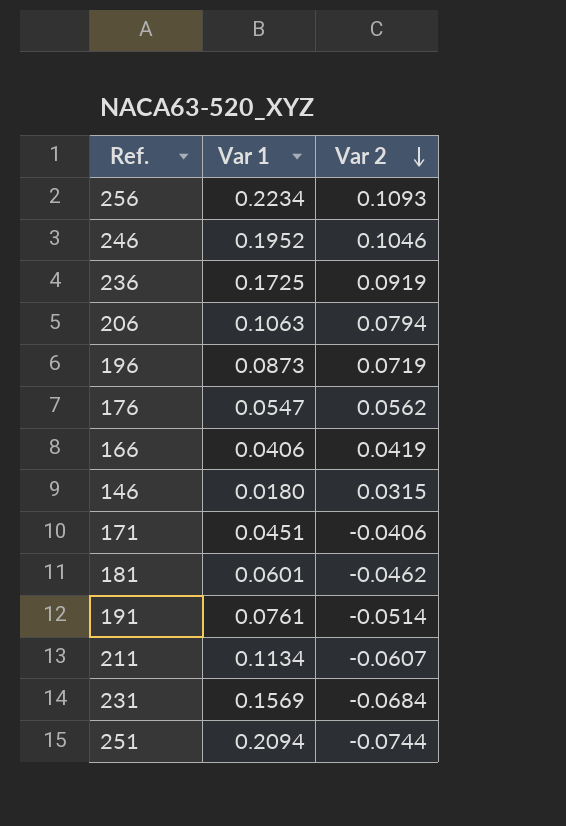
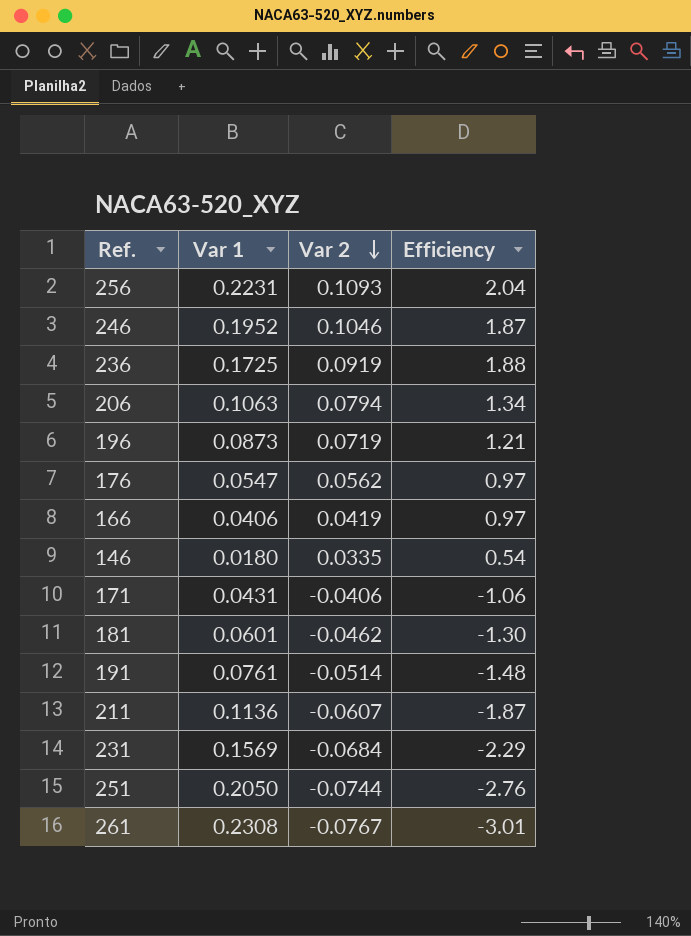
column Efficiency | formula: none -> [Var 1] / [Var 2]
256 | Var 1: 0.2234 -> 0.2231
146 | Var 2: 0.0315 -> 0.0335
171 | Var 1: 0.0451 -> 0.0431
211 | Var 1: 0.1134 -> 0.1136
251 | Var 1: 0.2094 -> 0.2050
row 261: none -> 0.2308 | -0.0767 | -3.01

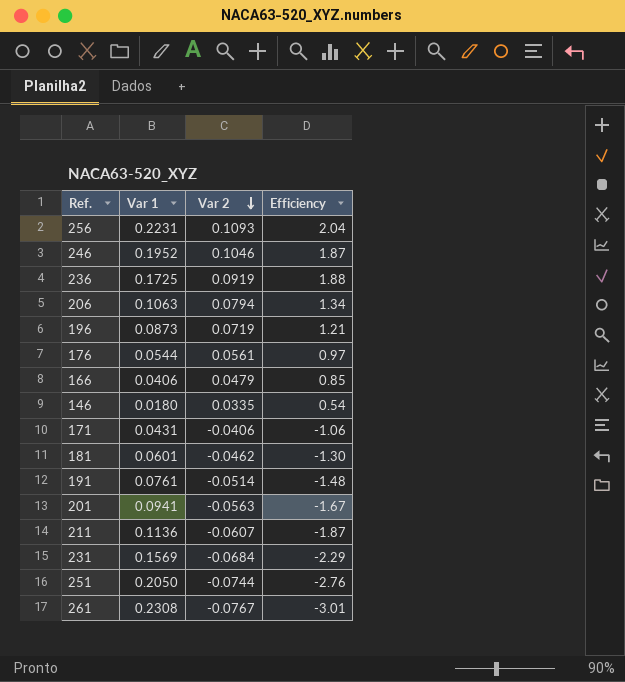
176 | Var 1: 0.0547 -> 0.0544
176 | Var 2: 0.0562 -> 0.0561
166 | Var 2: 0.0419 -> 0.0479
166 | Efficiency: 0.97 -> 0.85
row 201: none -> 0.0941 | -0.0563 | -1.67

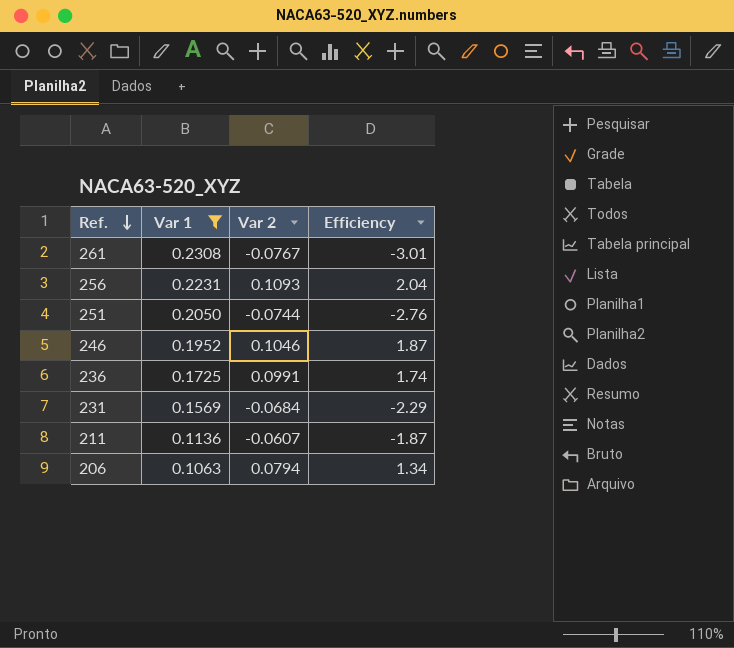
filter: none -> Var 1 >= 0.1063
row order: Var 2 descending -> Ref. descending
236 | Var 2: 0.0919 -> 0.0991
236 | Efficiency: 1.88 -> 1.74

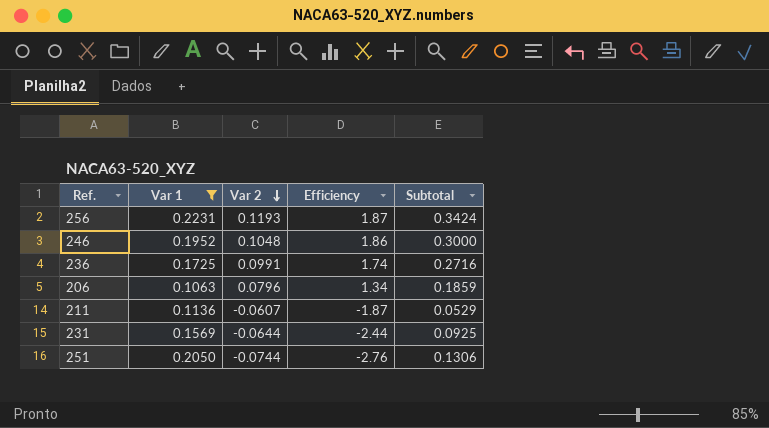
row order: Ref. descending -> Var 2 descending
column Subtotal | formula: none -> [Var 1] + [Var 2]
row 261: 0.2308 | -0.0767 | -3.01 -> none
256 | Var 2: 0.1093 -> 0.1193
256 | Efficiency: 2.04 -> 1.87
246 | Var 2: 0.1046 -> 0.1048
246 | Efficiency: 1.87 -> 1.86
206 | Var 2: 0.0794 -> 0.0796
231 | Var 2: -0.0684 -> -0.0644
231 | Efficiency: -2.29 -> -2.44

